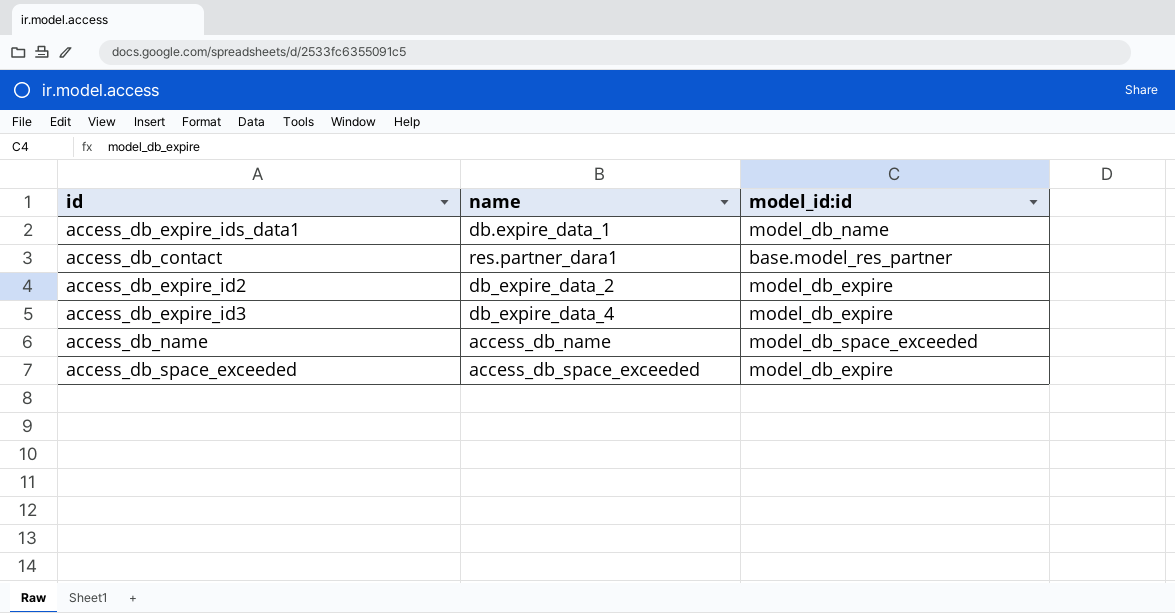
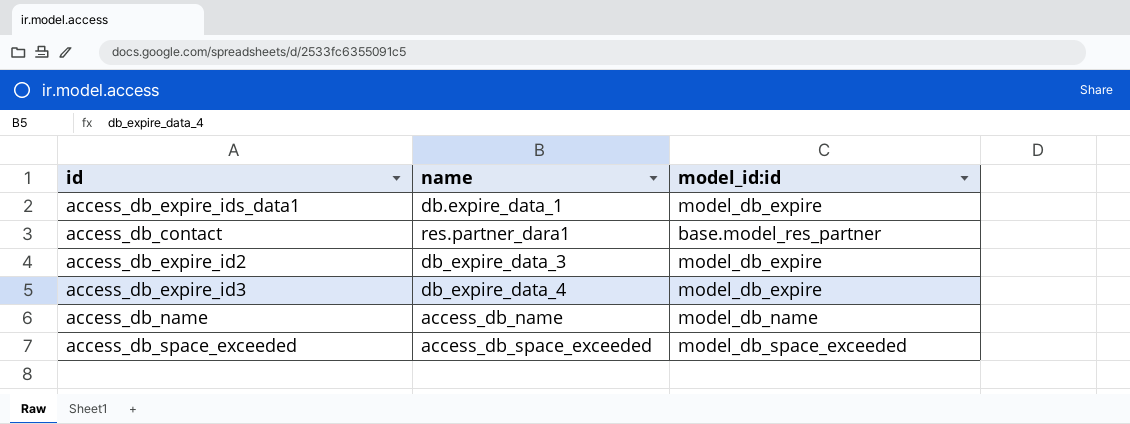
access_db_expire_ids_data1 | model_id:id: model_db_name -> model_db_expire
access_db_expire_id2 | name: db_expire_data_2 -> db_expire_data_3
access_db_name | model_id:id: model_db_space_exceeded -> model_db_name
access_db_space_exceeded | model_id:id: model_db_expire -> model_db_space_exceeded

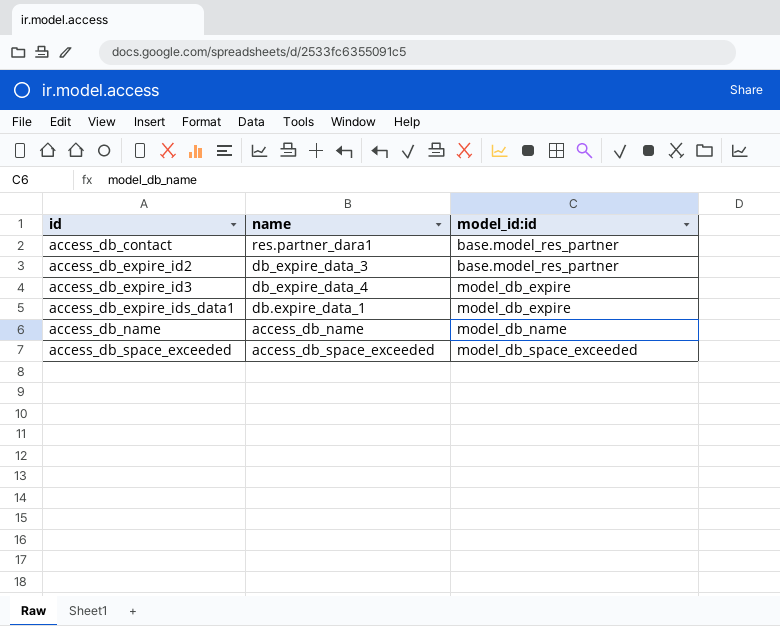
row order: none -> id ascending
access_db_expire_id2 | model_id:id: model_db_expire -> base.model_res_partner

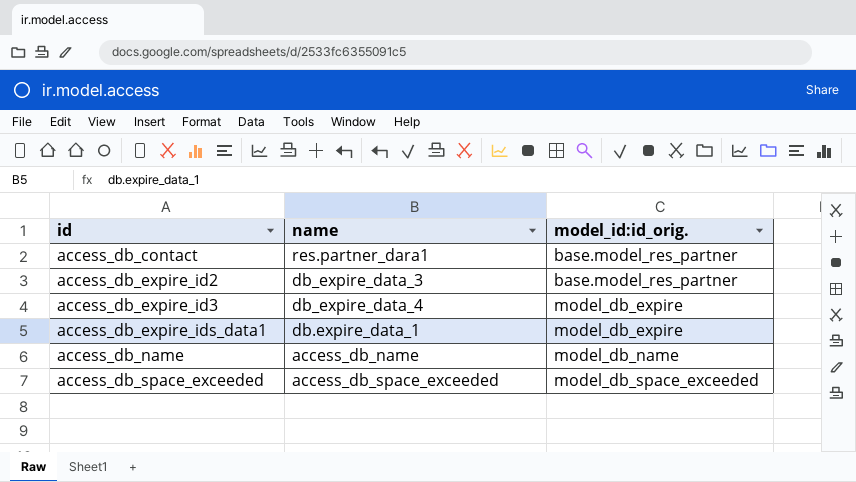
column name: model_id:id -> model_id:id_orig.

